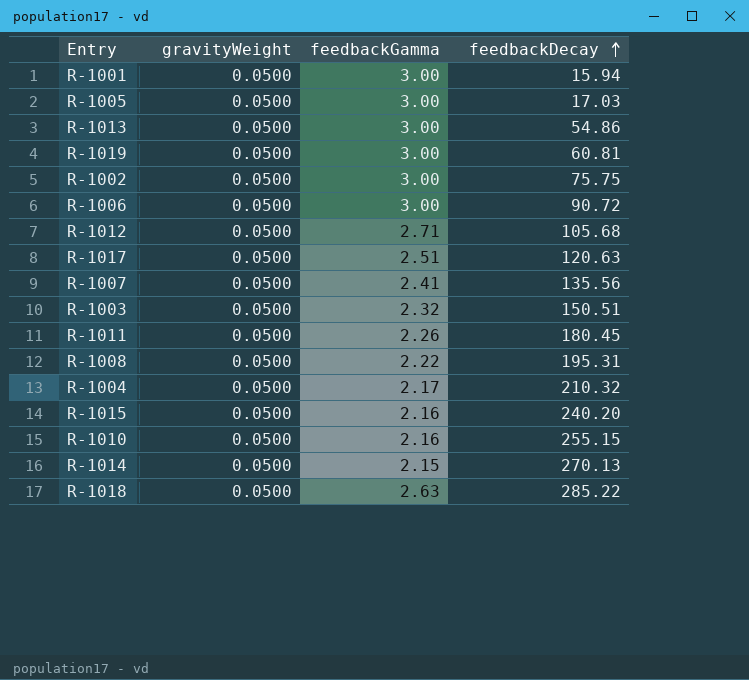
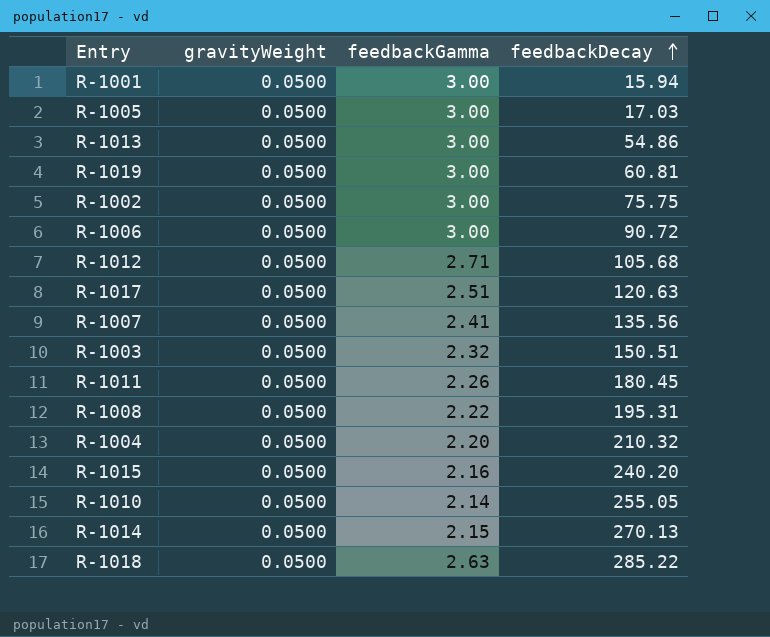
R-1004 | feedbackGamma: 2.17 -> 2.20
R-1010 | feedbackGamma: 2.16 -> 2.14
R-1010 | feedbackDecay: 255.15 -> 255.05

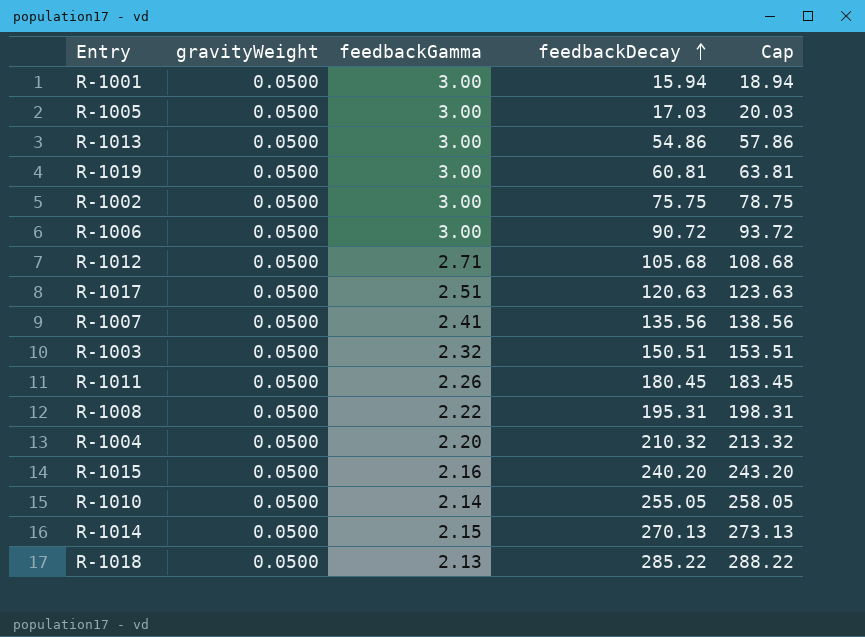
column Cap | formula: none -> [feedbackDecay] + 3
R-1018 | feedbackGamma: 2.63 -> 2.13

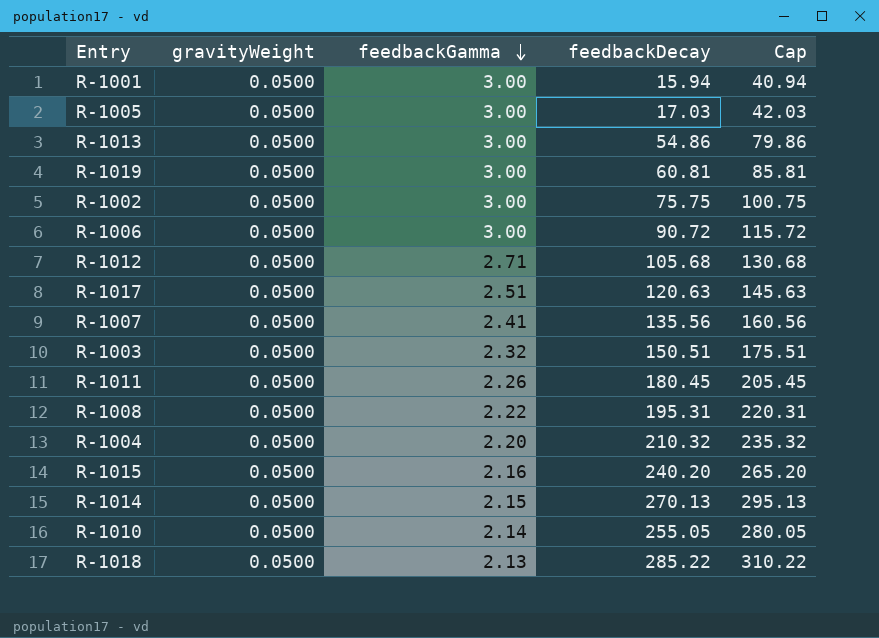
row order: feedbackDecay ascending -> feedbackGamma descending
column Cap | formula: [feedbackDecay] + 3 -> [feedbackDecay] + 25

